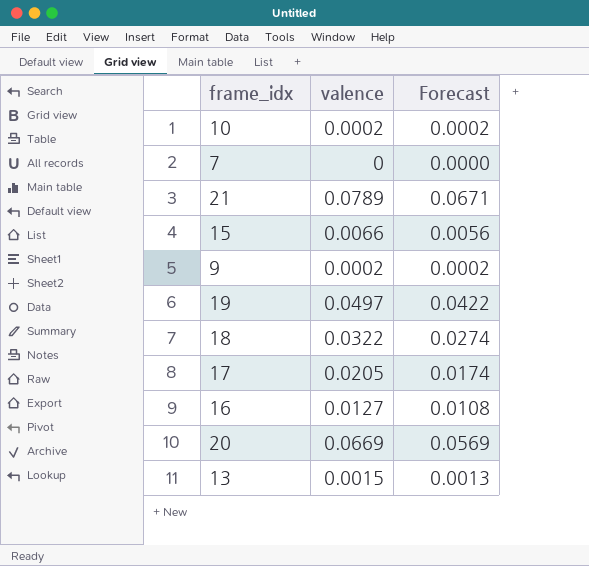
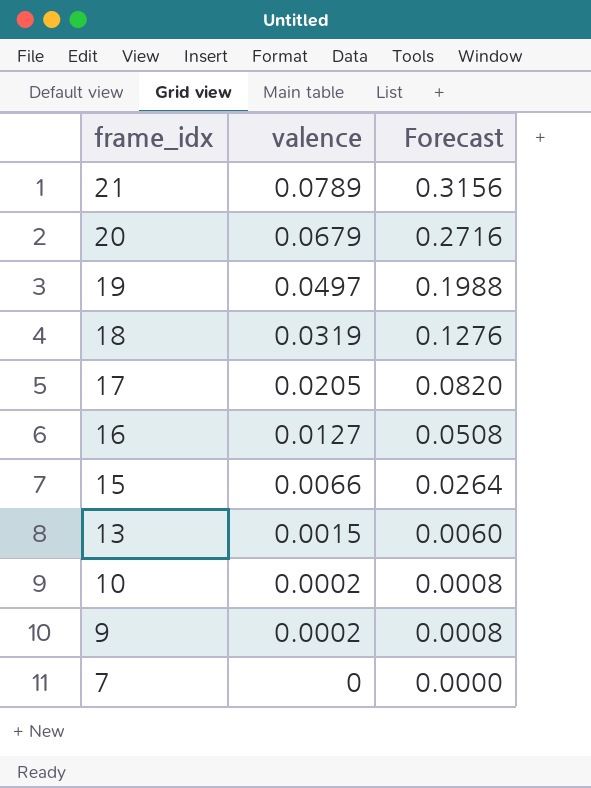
row order: none -> frame_idx descending
column Forecast | formula: [valence] * 0.85 -> [valence] * 4
20 | valence: 0.0669 -> 0.0679
18 | valence: 0.0322 -> 0.0319

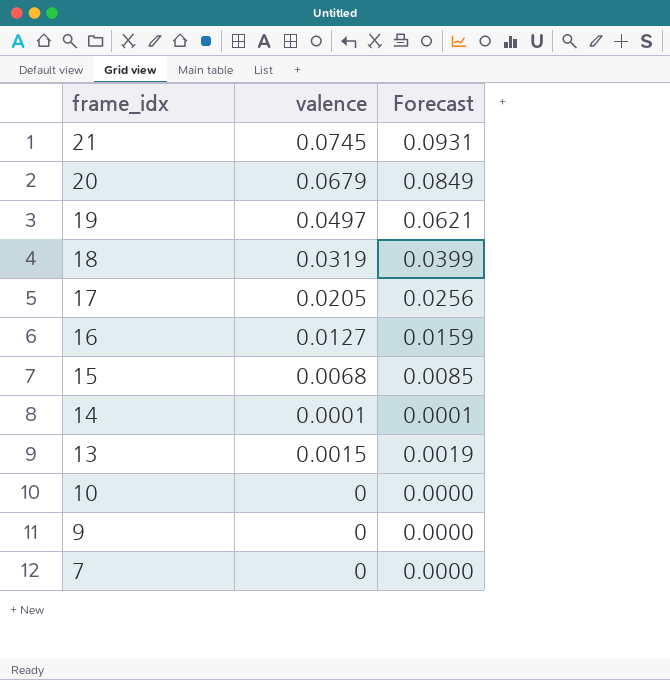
column Forecast | formula: [valence] * 4 -> [valence] * 1.25
21 | valence: 0.0789 -> 0.0745
15 | valence: 0.0066 -> 0.0068
row 14: none -> 0.0001 | 0.0001
10 | valence: 0.0002 -> 0
9 | valence: 0.0002 -> 0

